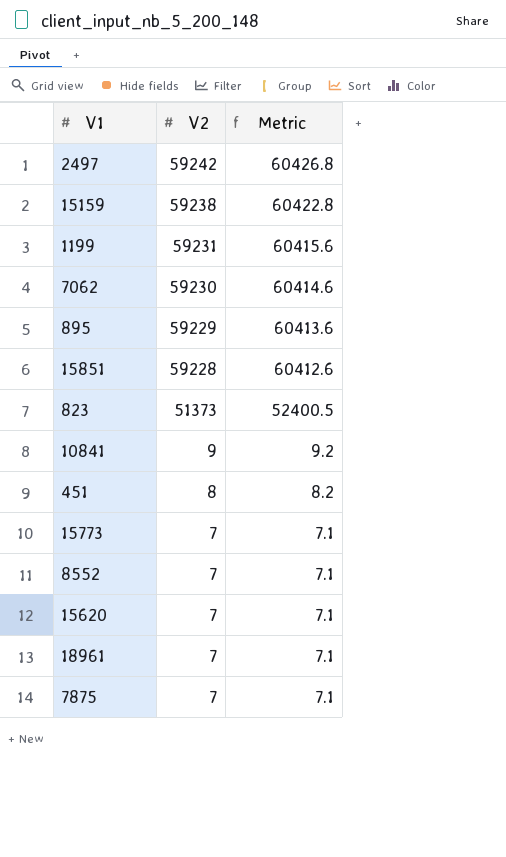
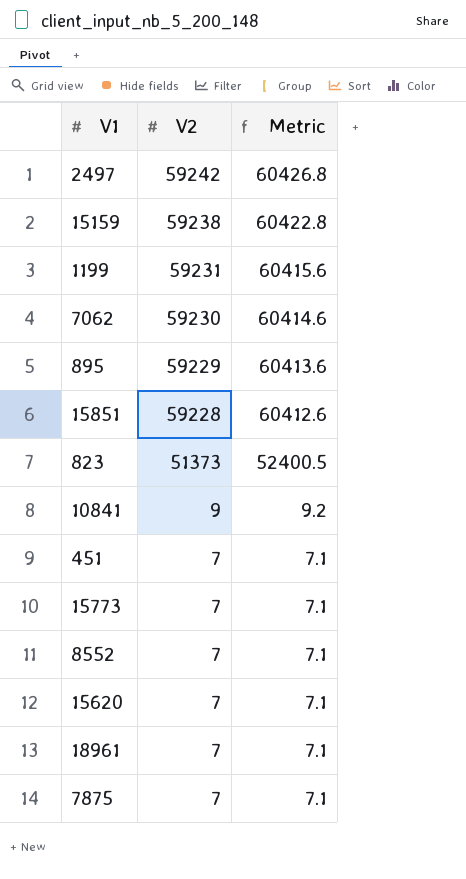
451 | V2: 8 -> 7
451 | Metric: 8.2 -> 7.1

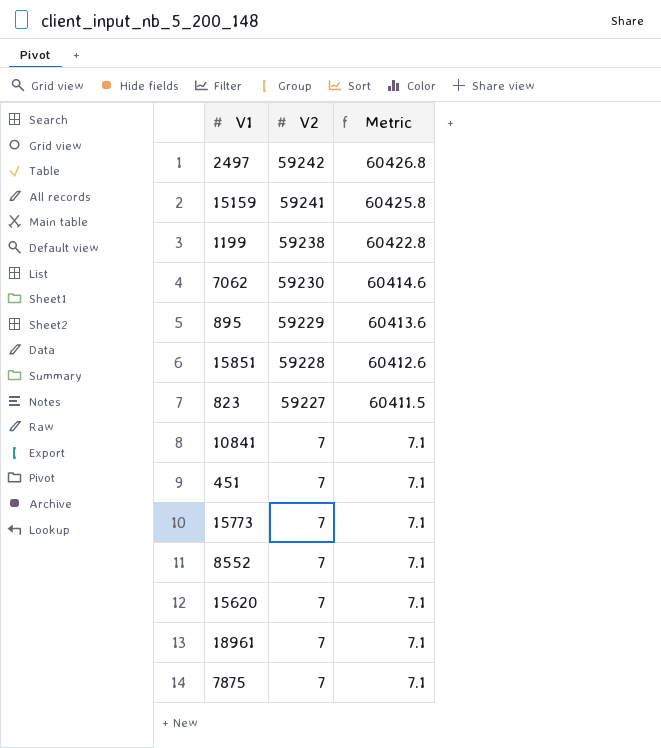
15159 | V2: 59238 -> 59241
15159 | Metric: 60422.8 -> 60425.8
1199 | V2: 59231 -> 59238
1199 | Metric: 60415.6 -> 60422.8
823 | V2: 51373 -> 59227
823 | Metric: 52400.5 -> 60411.5
10841 | V2: 9 -> 7
10841 | Metric: 9.2 -> 7.1

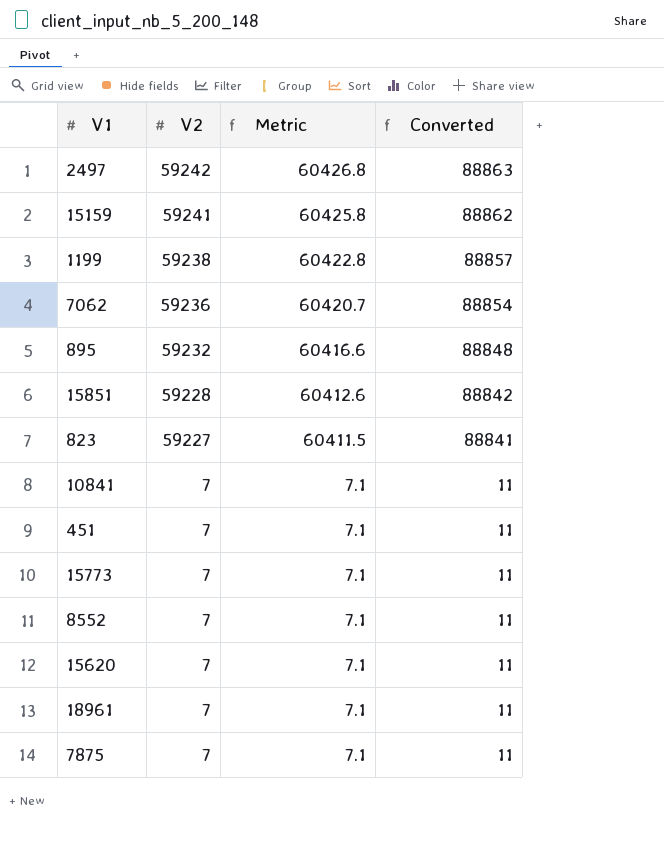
column Converted | formula: none -> [V2] * 1.5
7062 | V2: 59230 -> 59236
7062 | Metric: 60414.6 -> 60420.7
895 | V2: 59229 -> 59232
895 | Metric: 60413.6 -> 60416.6

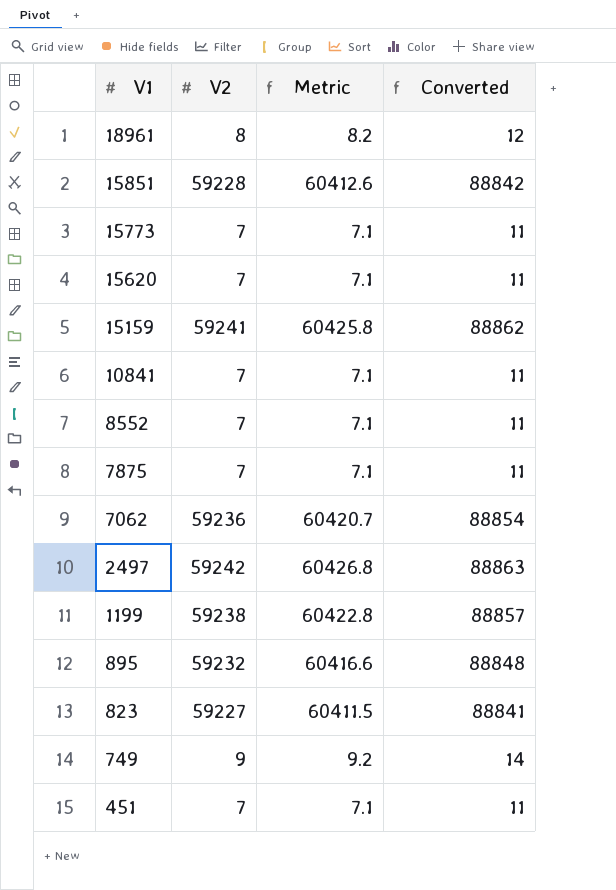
row order: V2 descending -> V1 descending
18961 | V2: 7 -> 8
18961 | Metric: 7.1 -> 8.2
18961 | Converted: 11 -> 12
row 749: none -> 9 | 9.2 | 14

